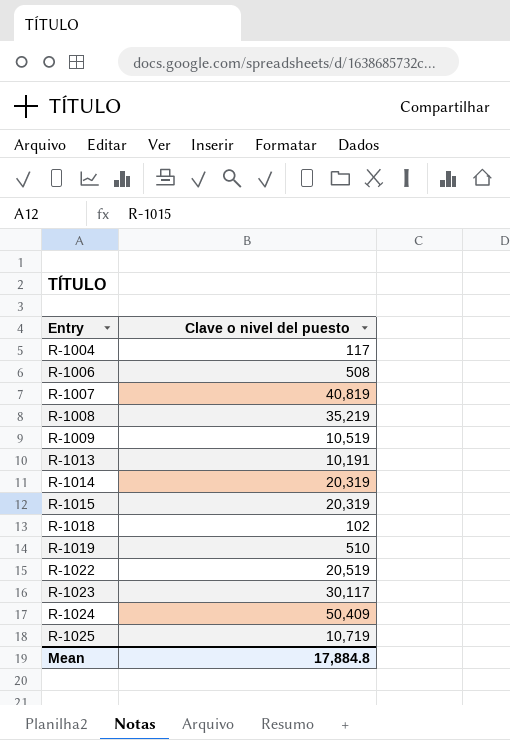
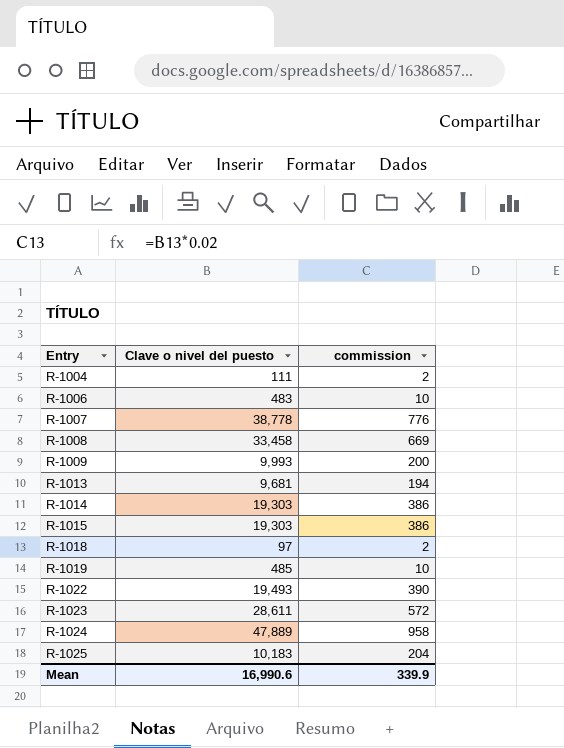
column commission | formula: none -> [Clave o nivel del puesto] * 0.02
R-1004 | Clave o nivel del puesto: 117 -> 111
R-1006 | Clave o nivel del puesto: 508 -> 483
R-1007 | Clave o nivel del puesto: 40,819 -> 38,778
R-1008 | Clave o nivel del puesto: 35,219 -> 33,458
R-1009 | Clave o nivel del puesto: 10,519 -> 9,993
R-1013 | Clave o nivel del puesto: 10,191 -> 9,681
R-1014 | Clave o nivel del puesto: 20,319 -> 19,303
R-1015 | Clave o nivel del puesto: 20,319 -> 19,303
R-1018 | Clave o nivel del puesto: 102 -> 97
R-1019 | Clave o nivel del puesto: 510 -> 485
R-1022 | Clave o nivel del puesto: 20,519 -> 19,493
R-1023 | Clave o nivel del puesto: 30,117 -> 28,611
R-1024 | Clave o nivel del puesto: 50,409 -> 47,889
R-1025 | Clave o nivel del puesto: 10,719 -> 10,183
Mean | Clave o nivel del puesto: 17,884.8 -> 16,990.6

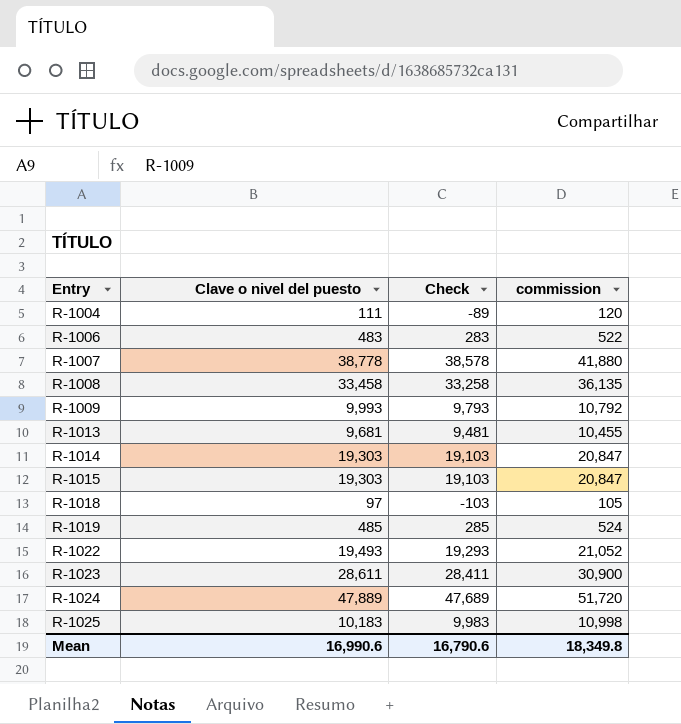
column Check | formula: none -> [Clave o nivel del puesto] - 200
column commission | formula: [Clave o nivel del puesto] * 0.02 -> [Clave o nivel del puesto] * 1.08
Mean | commission: 339.9 -> 18,349.8

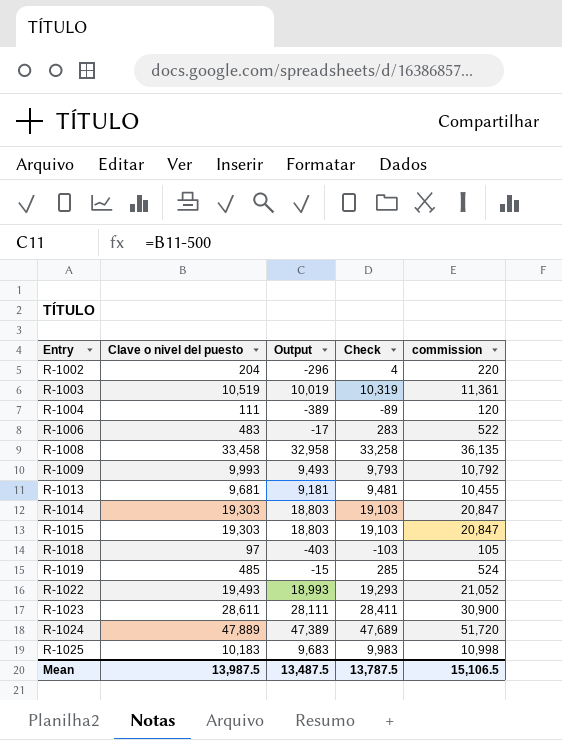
column Output | formula: none -> [Clave o nivel del puesto] - 500
row R-1007: 38,778 | 38,578 | 41,880 -> none
row R-1002: none -> 204 | -296 | 4 | 220
row R-1003: none -> 10,519 | 10,019 | 10,319 | 11,361
Mean | Clave o nivel del puesto: 16,990.6 -> 13,987.5
Mean | Check: 16,790.6 -> 13,787.5
Mean | commission: 18,349.8 -> 15,106.5

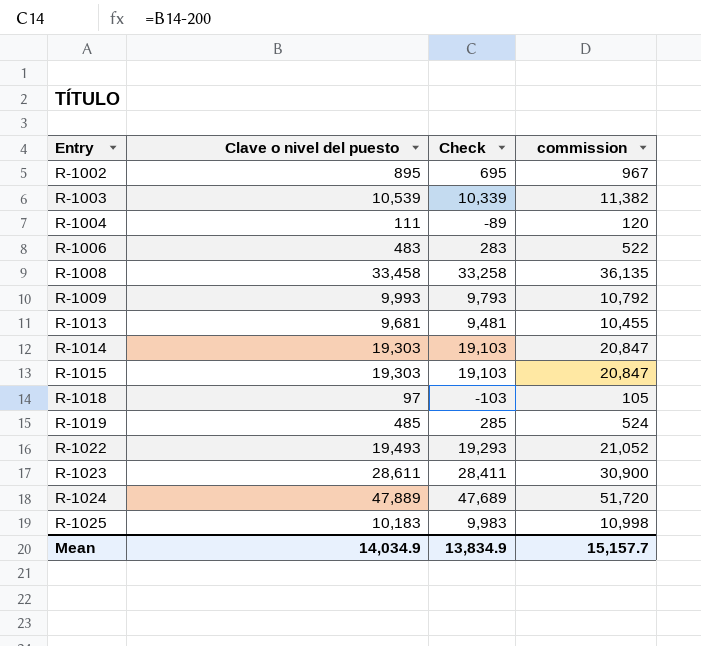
column Output | formula: [Clave o nivel del puesto] - 500 -> none
R-1002 | Clave o nivel del puesto: 204 -> 895
R-1002 | Check: 4 -> 695
R-1002 | commission: 220 -> 967
R-1003 | Clave o nivel del puesto: 10,519 -> 10,539
R-1003 | Check: 10,319 -> 10,339
R-1003 | commission: 11,361 -> 11,382
Mean | Clave o nivel del puesto: 13,987.5 -> 14,034.9
Mean | Check: 13,787.5 -> 13,834.9
Mean | commission: 15,106.5 -> 15,157.7

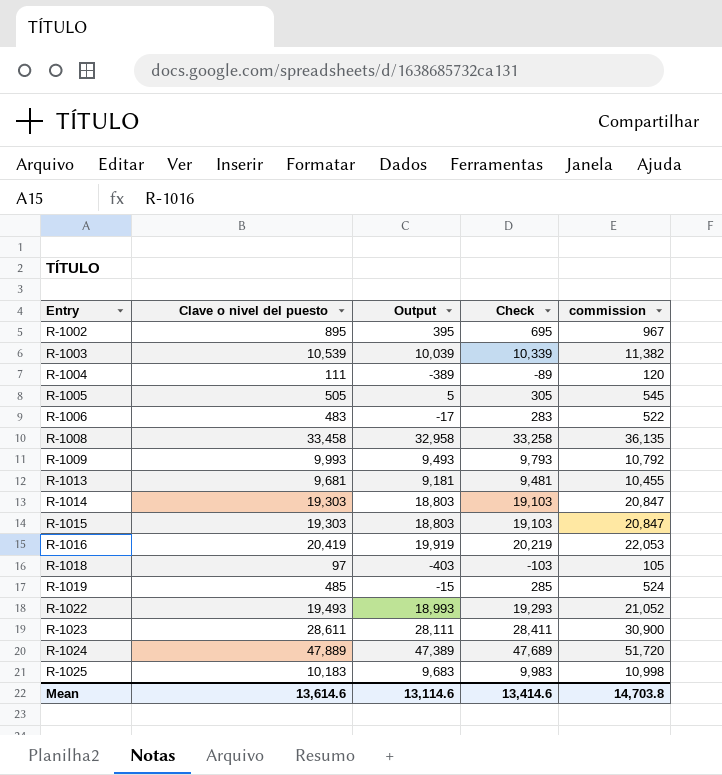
column Output | formula: none -> [Clave o nivel del puesto] - 500
row R-1005: none -> 505 | 5 | 305 | 545
row R-1016: none -> 20,419 | 19,919 | 20,219 | 22,053
Mean | Clave o nivel del puesto: 14,034.9 -> 13,614.6
Mean | Check: 13,834.9 -> 13,414.6
Mean | commission: 15,157.7 -> 14,703.8

